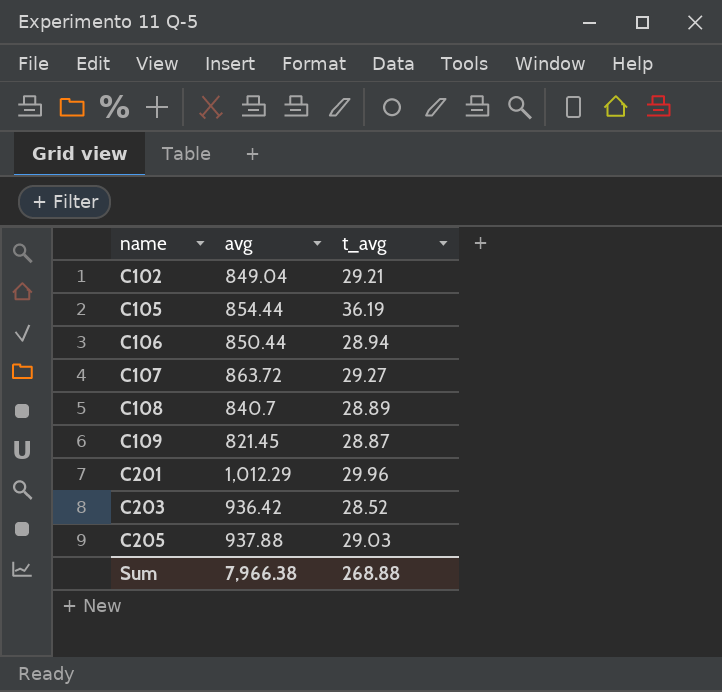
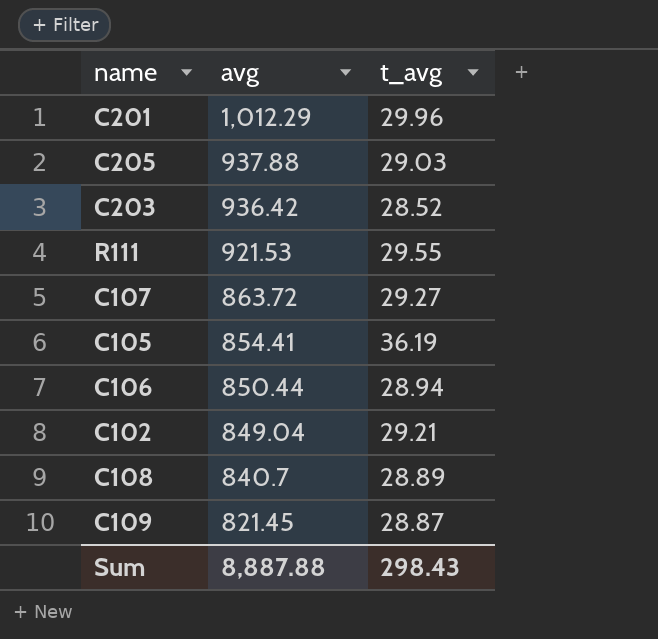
row order: name ascending -> avg descending
row R111: none -> 921.53 | 29.55
C105 | avg: 854.44 -> 854.41
Sum | avg: 7,966.38 -> 8,887.88
Sum | t_avg: 268.88 -> 298.43

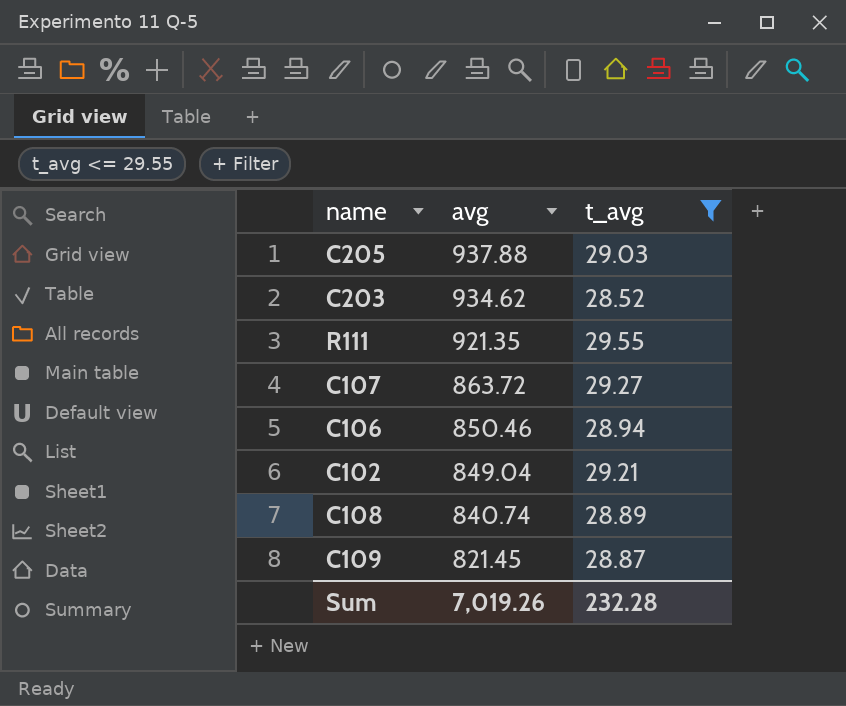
filter: none -> t_avg <= 29.55
C203 | avg: 936.42 -> 934.62
R111 | avg: 921.53 -> 921.35
C106 | avg: 850.44 -> 850.46
C108 | avg: 840.7 -> 840.74
Sum | avg: 8,887.88 -> 7,019.26
Sum | t_avg: 298.43 -> 232.28

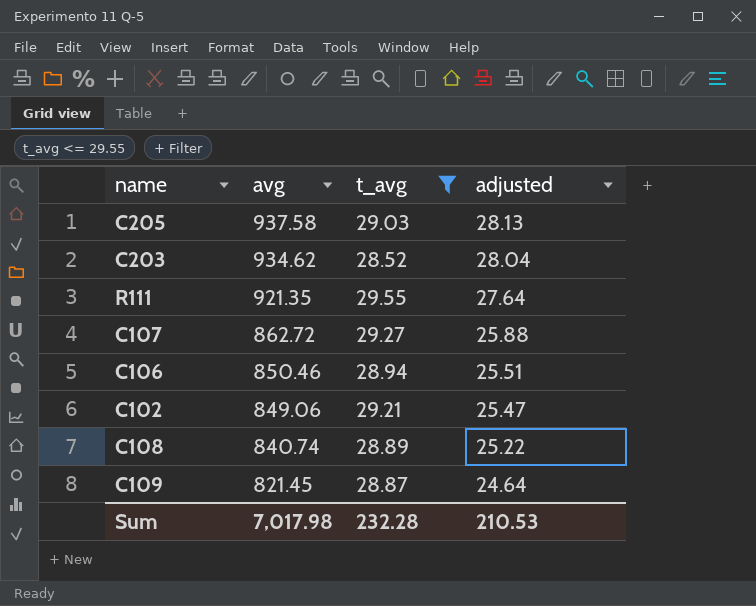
column adjusted | formula: none -> [avg] * 0.03
C205 | avg: 937.88 -> 937.58
C107 | avg: 863.72 -> 862.72
C102 | avg: 849.04 -> 849.06
Sum | avg: 7,019.26 -> 7,017.98

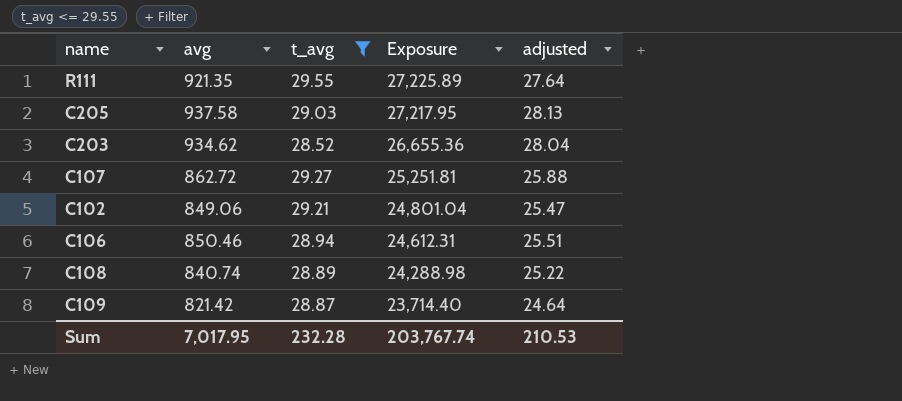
row order: avg descending -> Exposure descending
column Exposure | formula: none -> [avg] * [t_avg]
C109 | avg: 821.45 -> 821.42
Sum | avg: 7,017.98 -> 7,017.95

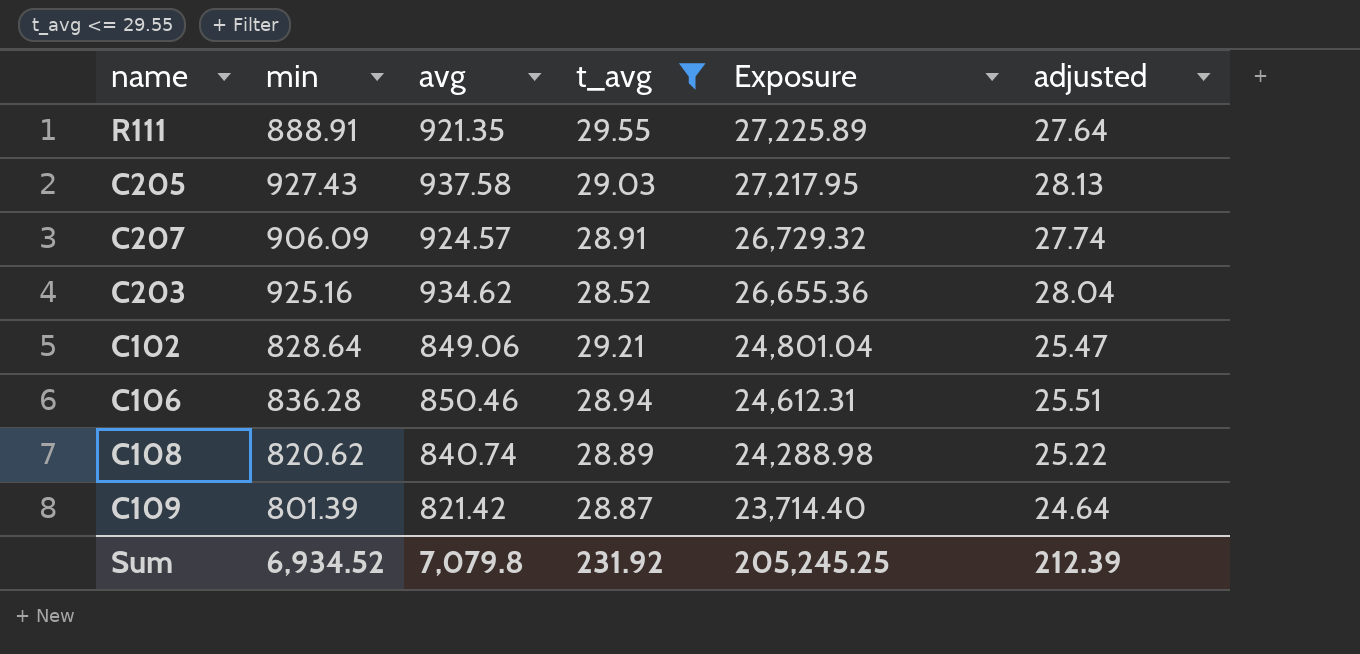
column min | position: none -> 2
row C107: 862.72 | 29.27 | 25,251.81 | 25.88 -> none
row C207: none -> 906.09 | 924.57 | 28.91 | 26,729.32 | 27.74
Sum | avg: 7,017.95 -> 7,079.8
Sum | t_avg: 232.28 -> 231.92
Sum | Exposure: 203,767.74 -> 205,245.25
Sum | adjusted: 210.53 -> 212.39

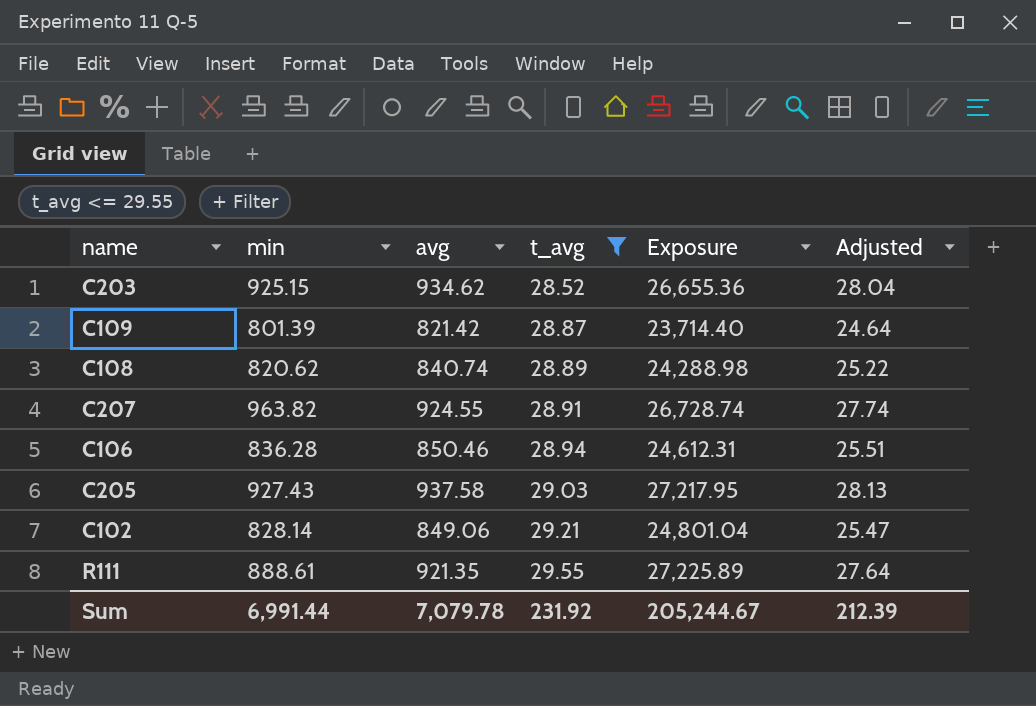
row order: Exposure descending -> t_avg ascending
column name: adjusted -> Adjusted
C203 | min: 925.16 -> 925.15
C207 | min: 906.09 -> 963.82
C207 | avg: 924.57 -> 924.55
C207 | Exposure: 26,729.32 -> 26,728.74
C102 | min: 828.64 -> 828.14
R111 | min: 888.91 -> 888.61
Sum | min: 6,934.52 -> 6,991.44
Sum | avg: 7,079.8 -> 7,079.78
Sum | Exposure: 205,245.25 -> 205,244.67

